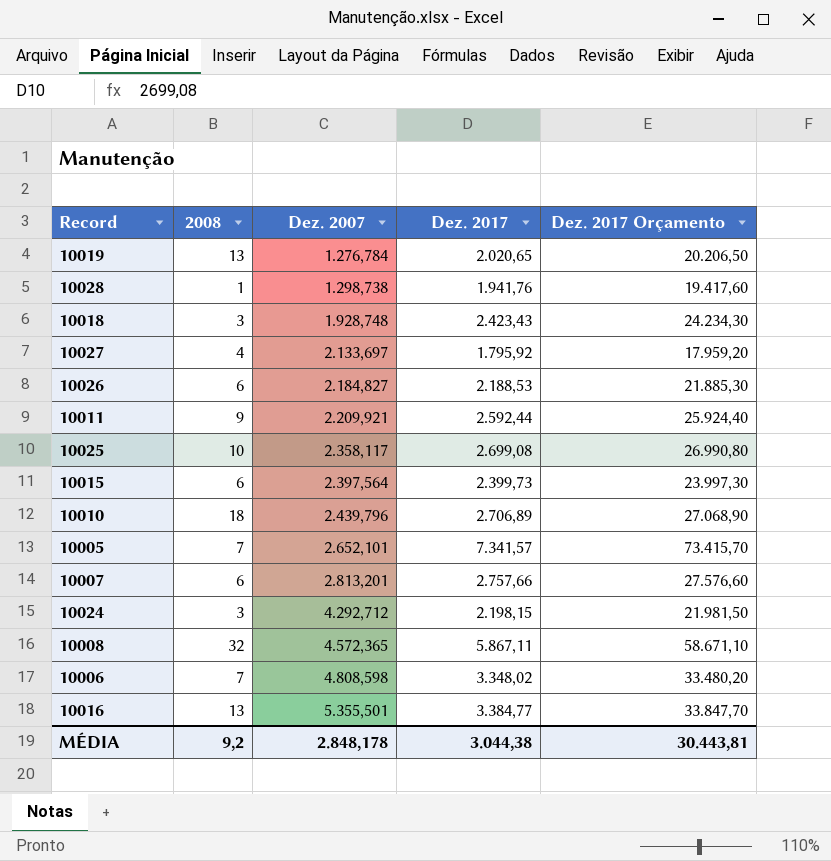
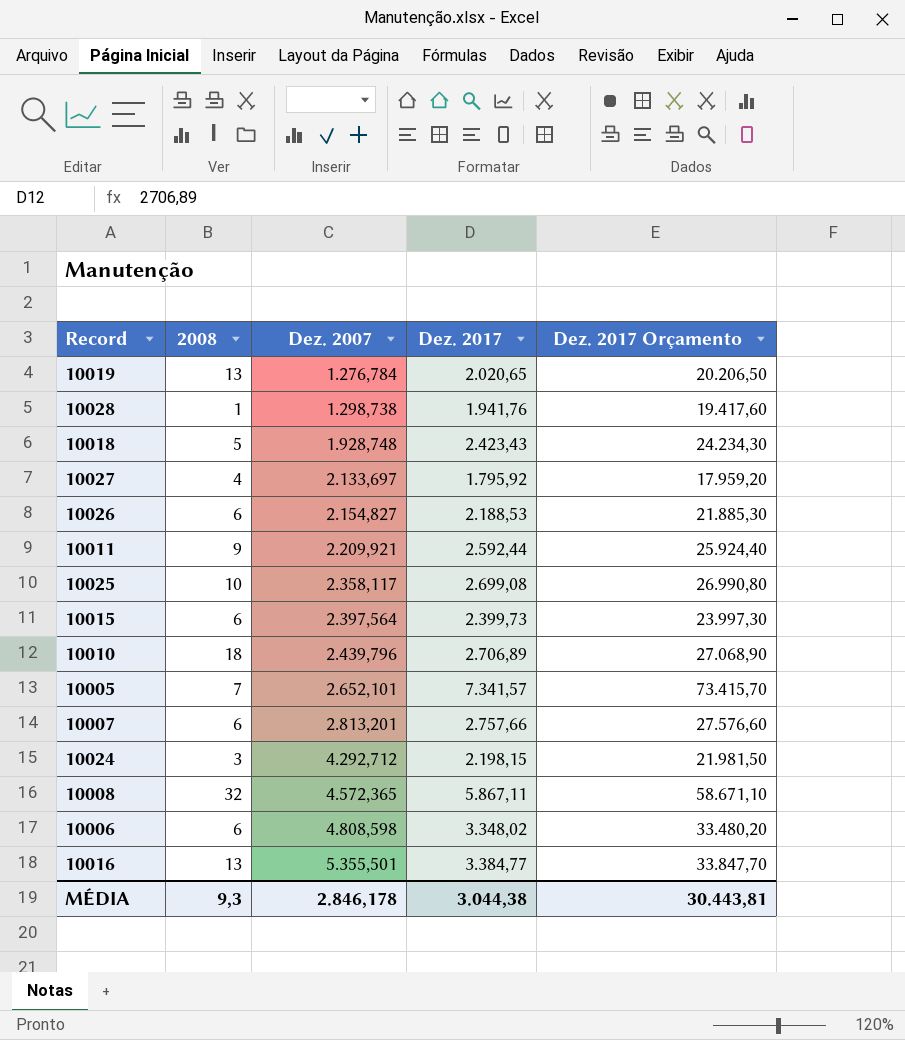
10018 | 2008: 3 -> 5
10026 | Dez. 2007: 2.184,827 -> 2.154,827
10006 | 2008: 7 -> 6
MÉDIA | 2008: 9,2 -> 9,3
MÉDIA | Dez. 2007: 2.848,178 -> 2.846,178

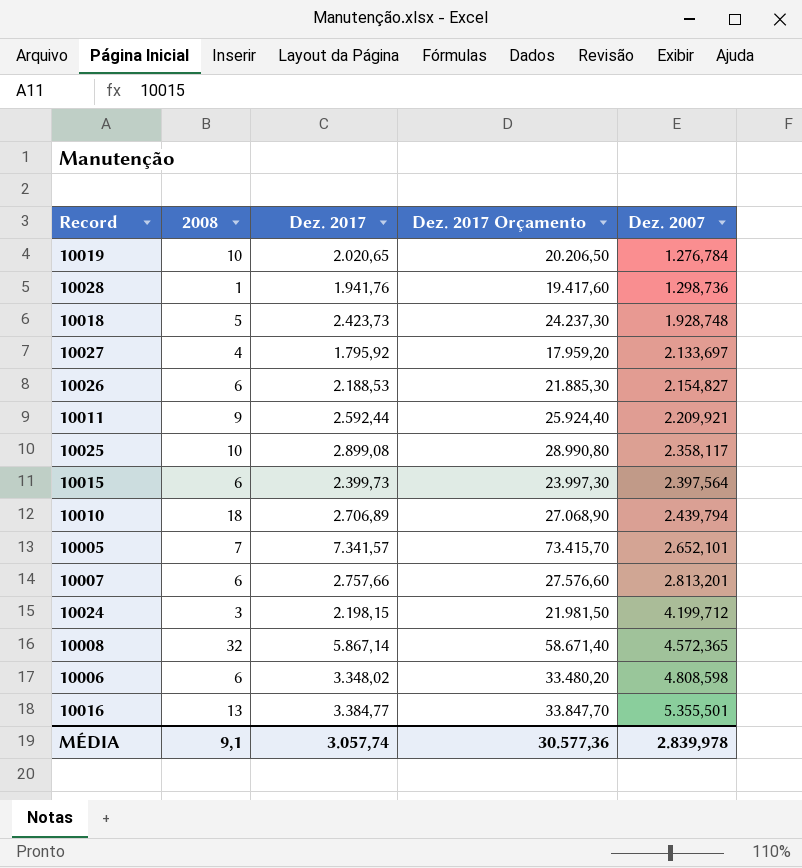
column Dez. 2007 | position: 3 -> 5
10019 | 2008: 13 -> 10
10028 | Dez. 2007: 1.298,738 -> 1.298,736
10018 | Dez. 2017: 2.423,43 -> 2.423,73
10018 | Dez. 2017 Orçamento: 24.234,30 -> 24.237,30
10025 | Dez. 2017: 2.699,08 -> 2.899,08
10025 | Dez. 2017 Orçamento: 26.990,80 -> 28.990,80
10010 | Dez. 2007: 2.439,796 -> 2.439,794
10024 | Dez. 2007: 4.292,712 -> 4.199,712
10008 | Dez. 2017: 5.867,11 -> 5.867,14
10008 | Dez. 2017 Orçamento: 58.671,10 -> 58.671,40
MÉDIA | 2008: 9,3 -> 9,1
MÉDIA | Dez. 2017: 3.044,38 -> 3.057,74
MÉDIA | Dez. 2017 Orçamento: 30.443,81 -> 30.577,36
MÉDIA | Dez. 2007: 2.846,178 -> 2.839,978

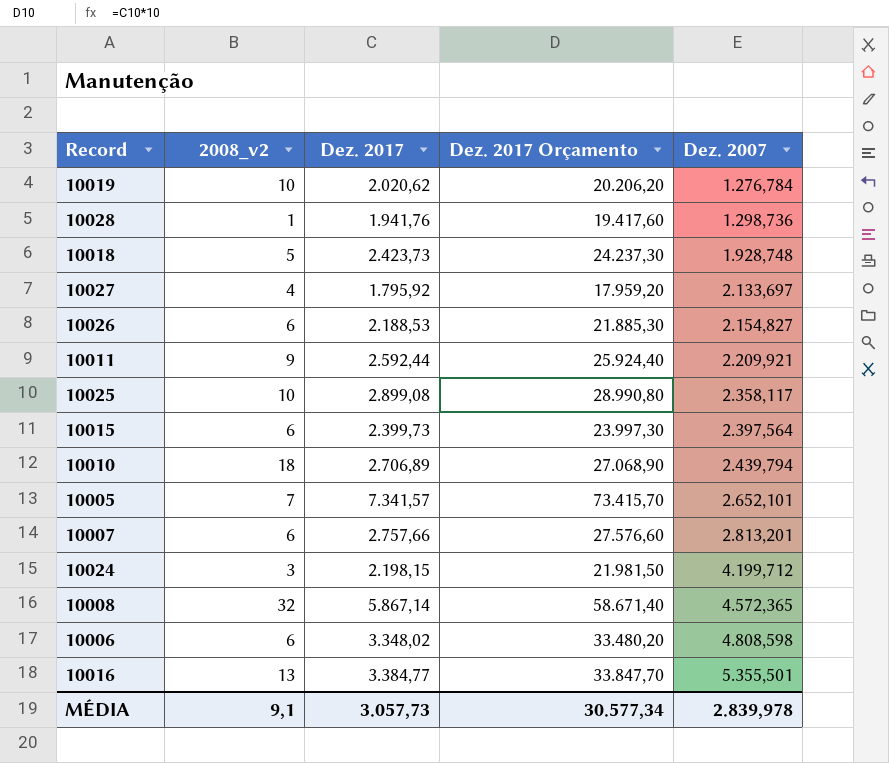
column name: 2008 -> 2008_v2
10019 | Dez. 2017: 2.020,65 -> 2.020,62
10019 | Dez. 2017 Orçamento: 20.206,50 -> 20.206,20
MÉDIA | Dez. 2017: 3.057,74 -> 3.057,73
MÉDIA | Dez. 2017 Orçamento: 30.577,36 -> 30.577,34

